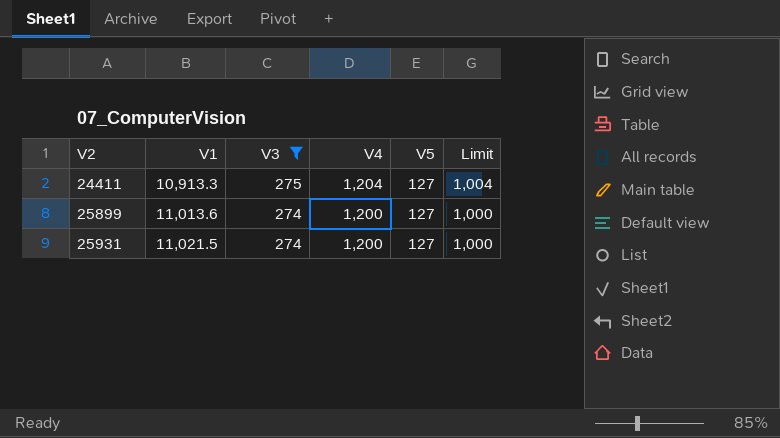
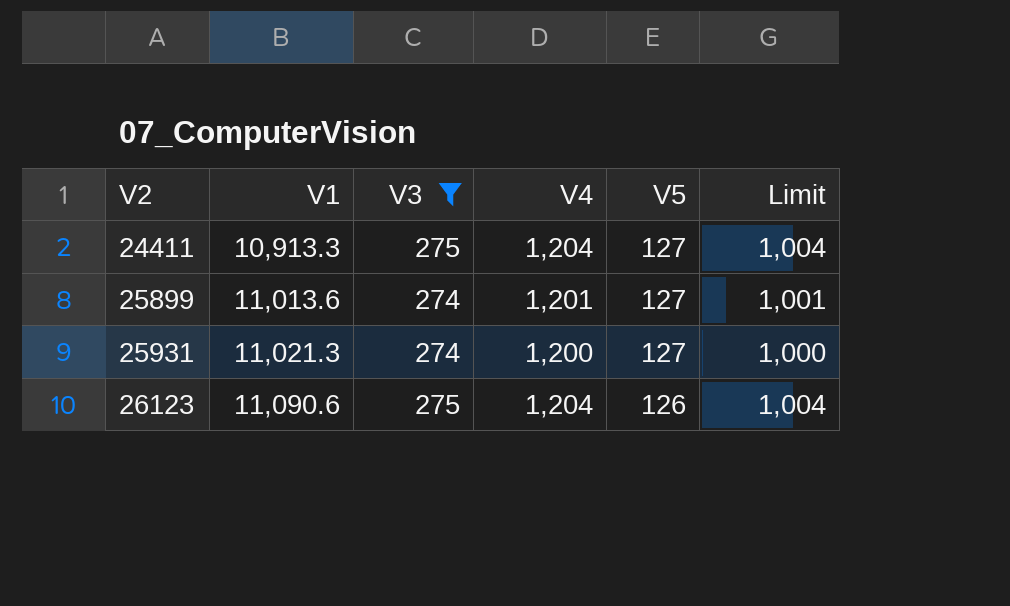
25899 | V4: 1,200 -> 1,201
25899 | Limit: 1,000 -> 1,001
25931 | V1: 11,021.5 -> 11,021.3
row 26123: none -> 11,090.6 | 275 | 1,204 | 126 | 1,004

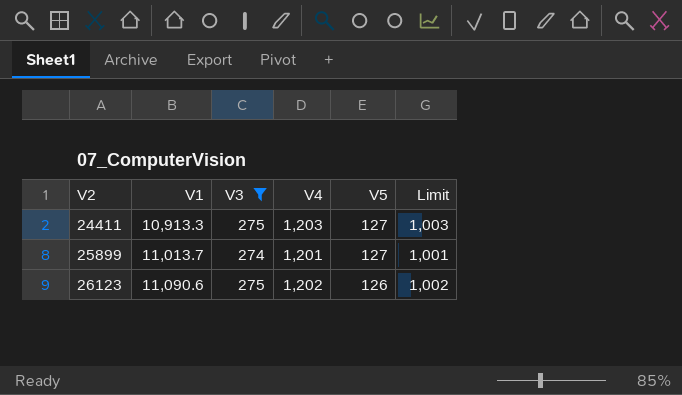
row 25931: 11,021.3 | 274 | 1,200 | 127 | 1,000 -> none
24411 | V4: 1,204 -> 1,203
24411 | Limit: 1,004 -> 1,003
25899 | V1: 11,013.6 -> 11,013.7
26123 | V4: 1,204 -> 1,202
26123 | Limit: 1,004 -> 1,002

